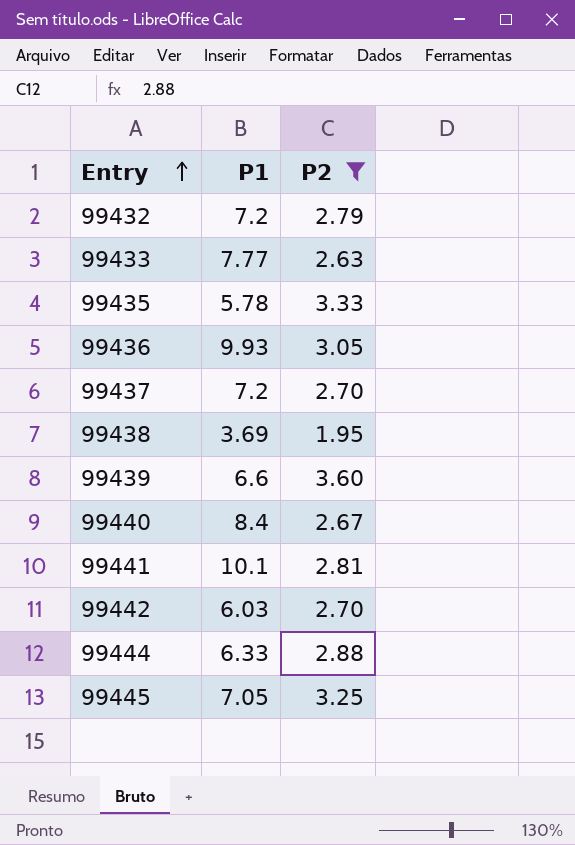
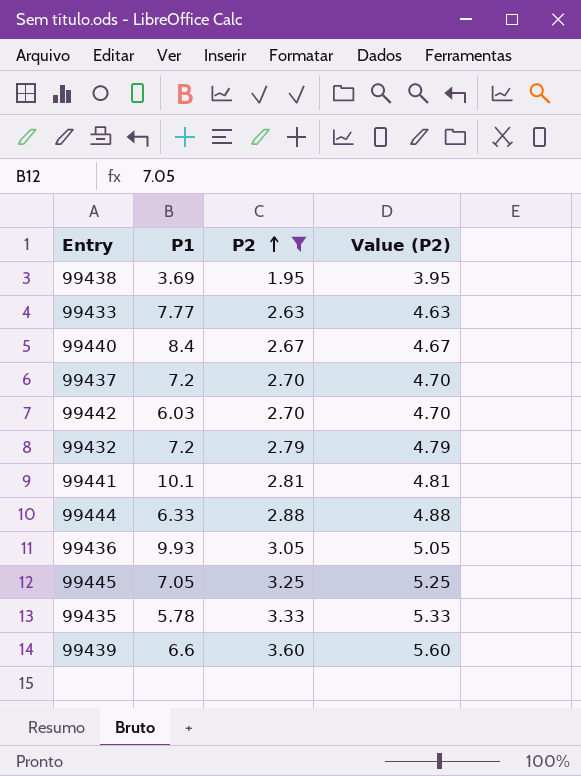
row order: Entry ascending -> P2 ascending
column Value (P2) | formula: none -> [P2] + 2

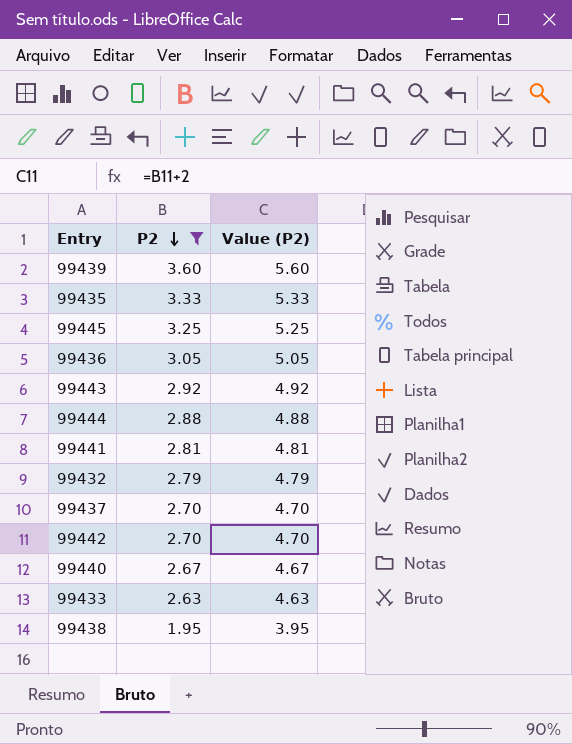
row order: P2 ascending -> P2 descending
column P1 | position: 2 -> none
row 99443: none -> 2.92 | 4.92

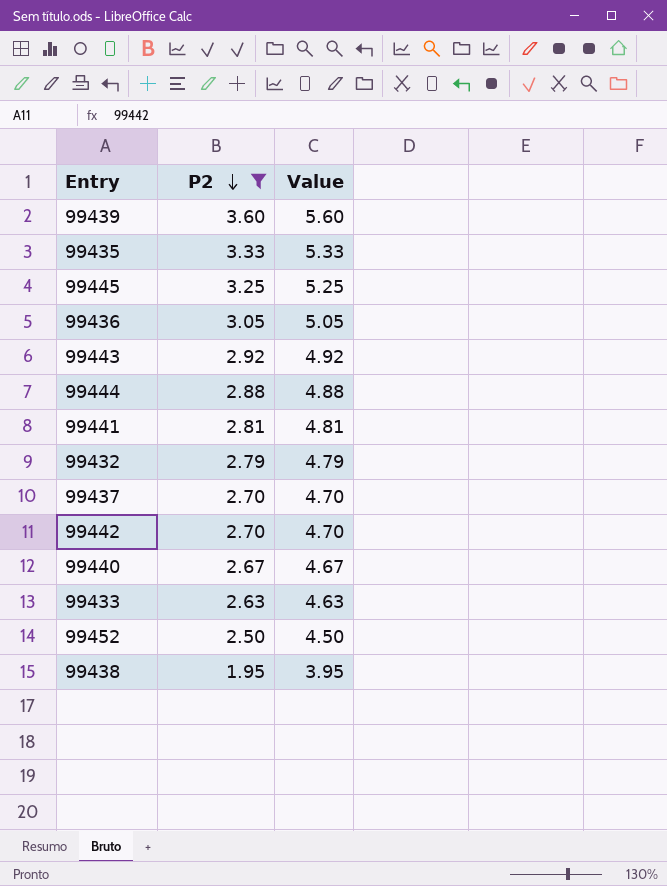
column name: Value (P2) -> Value
row 99452: none -> 2.50 | 4.50

